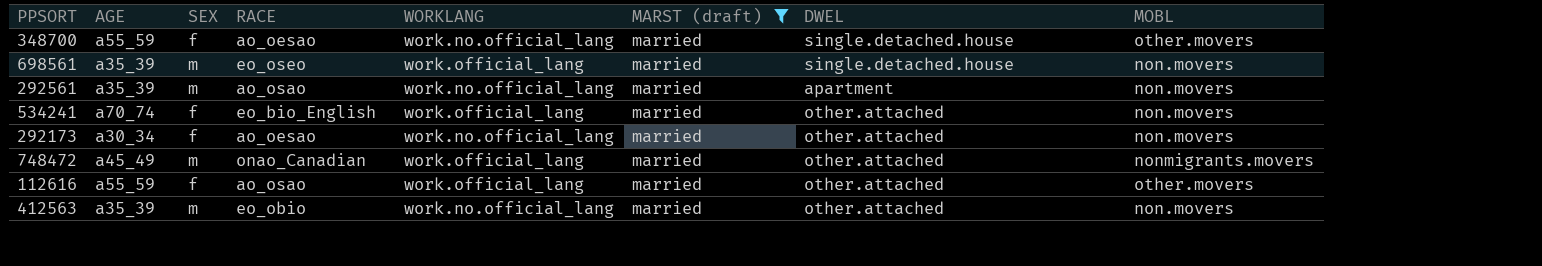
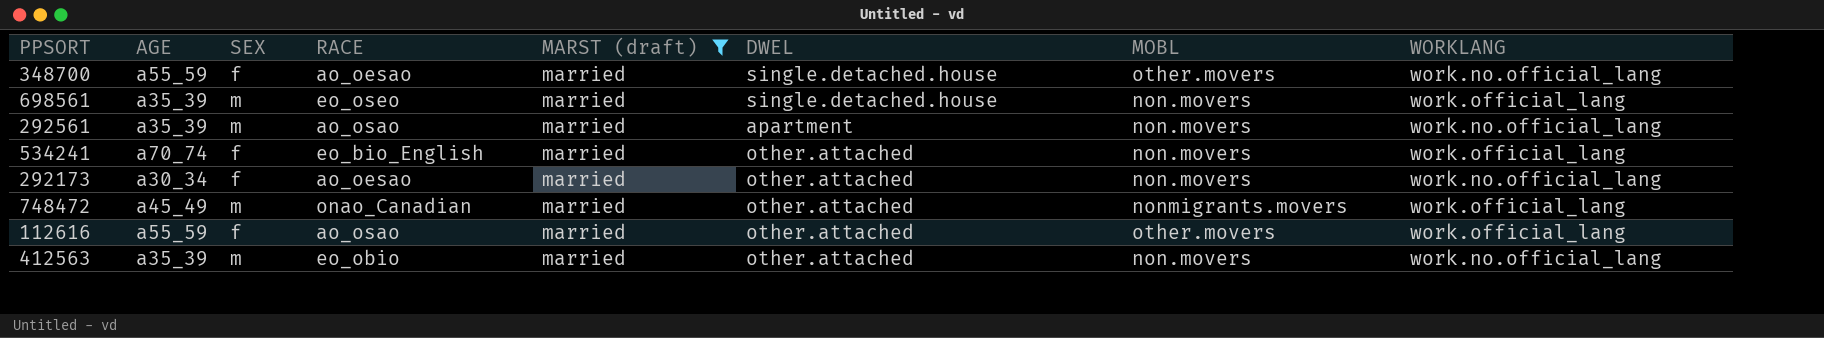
column WORKLANG | position: 5 -> 8

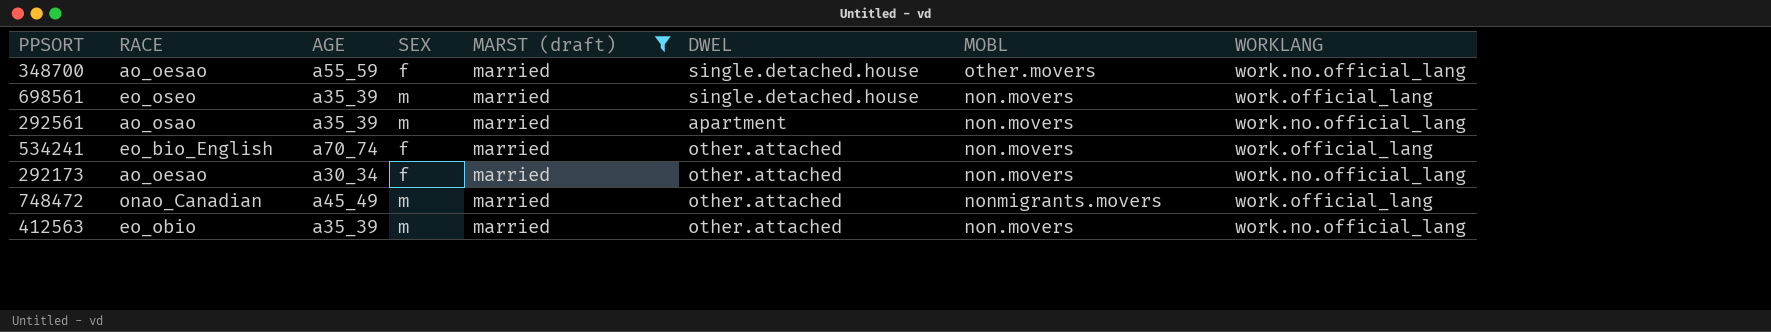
column RACE | position: 4 -> 2
row 112616: a55_59 | f | ao_osao | married | other.attached | other.movers | work.official_lang -> none

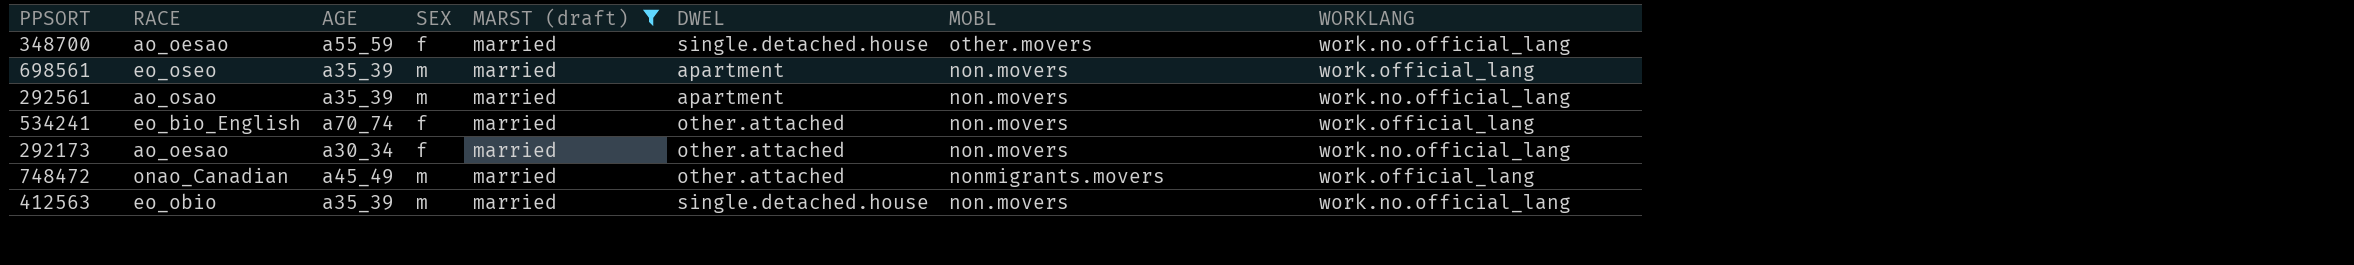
698561 | DWEL: single.detached.house -> apartment
412563 | DWEL: other.attached -> single.detached.house

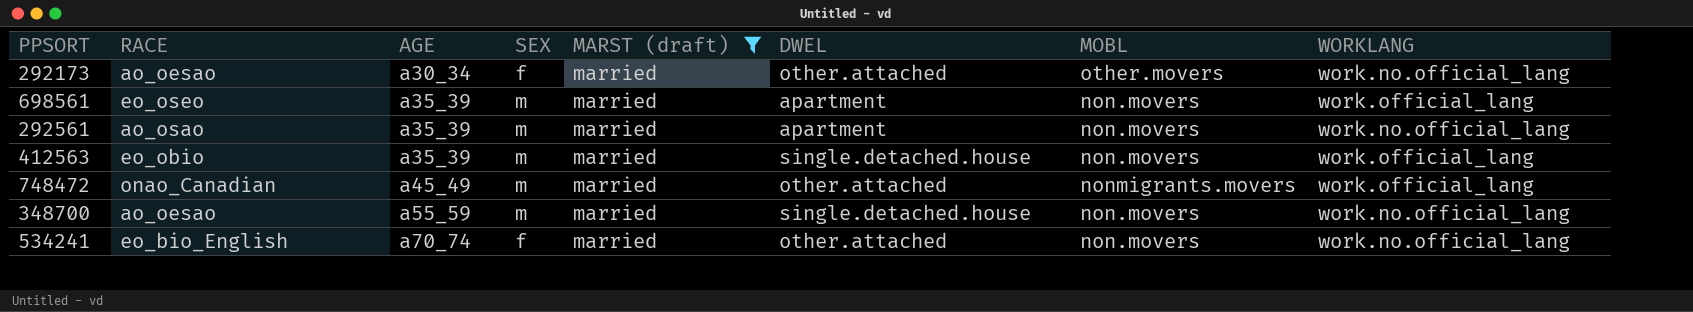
row order: none -> AGE ascending
292173 | MOBL: non.movers -> other.movers
412563 | WORKLANG: work.no.official_lang -> work.official_lang
348700 | SEX: f -> m
348700 | MOBL: other.movers -> non.movers
534241 | WORKLANG: work.official_lang -> work.no.official_lang

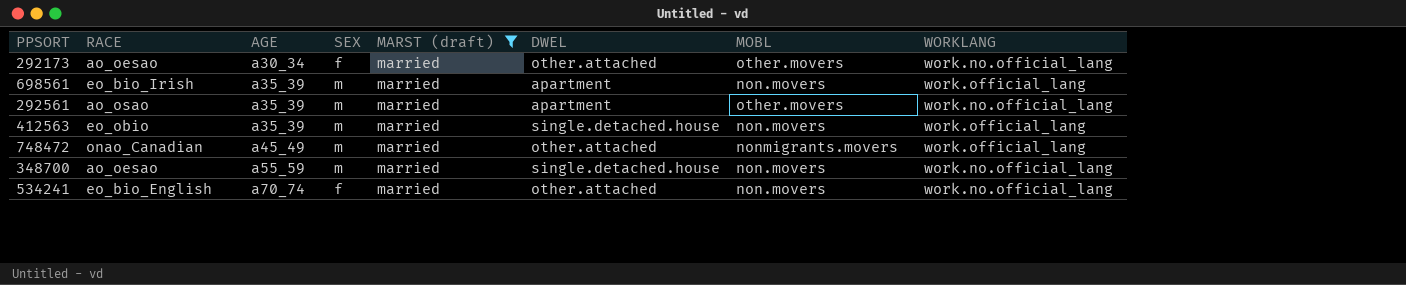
698561 | RACE: eo_oseo -> eo_bio_Irish
292561 | MOBL: non.movers -> other.movers

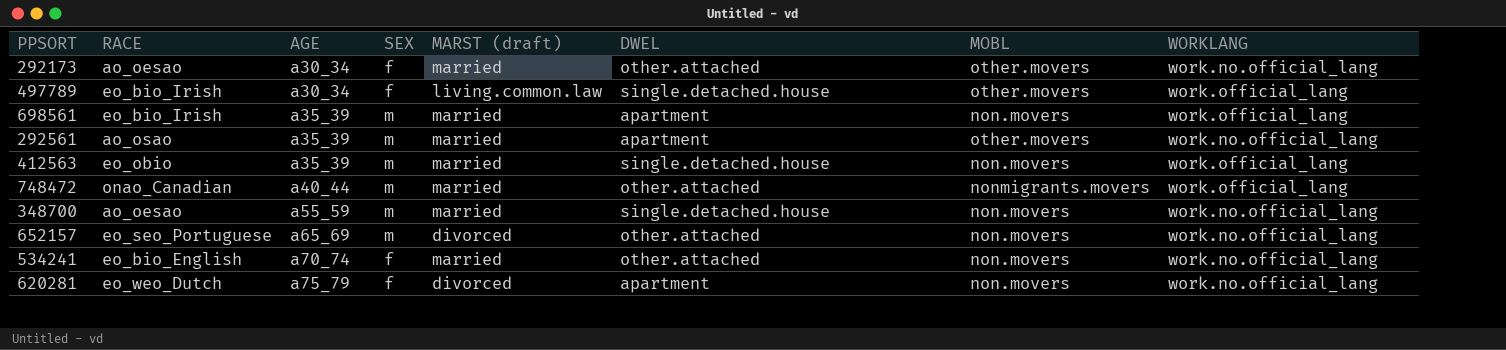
filter: MARST (draft) = married -> none
748472 | AGE: a45_49 -> a40_44

